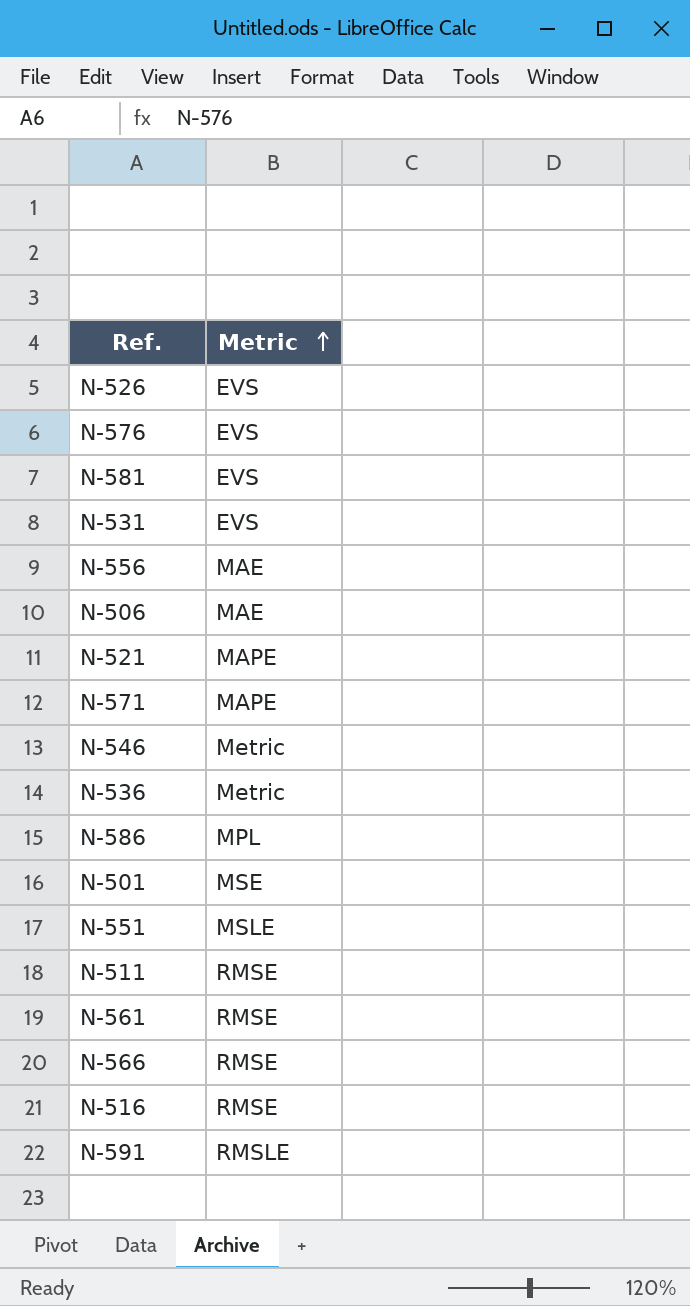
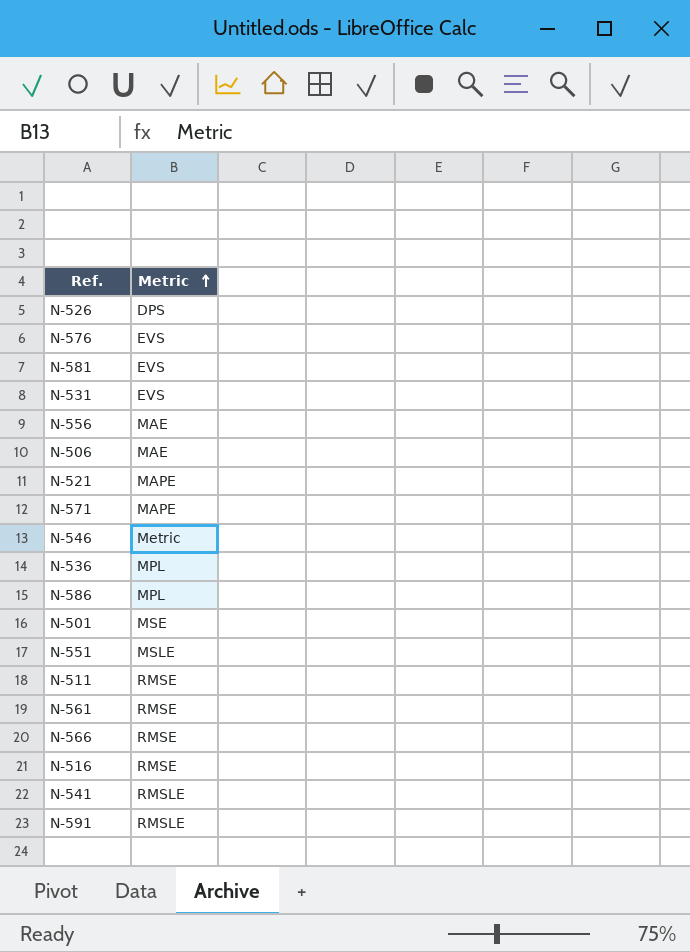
N-526 | Metric: EVS -> DPS
N-536 | Metric: Metric -> MPL
row N-541: none -> RMSLE

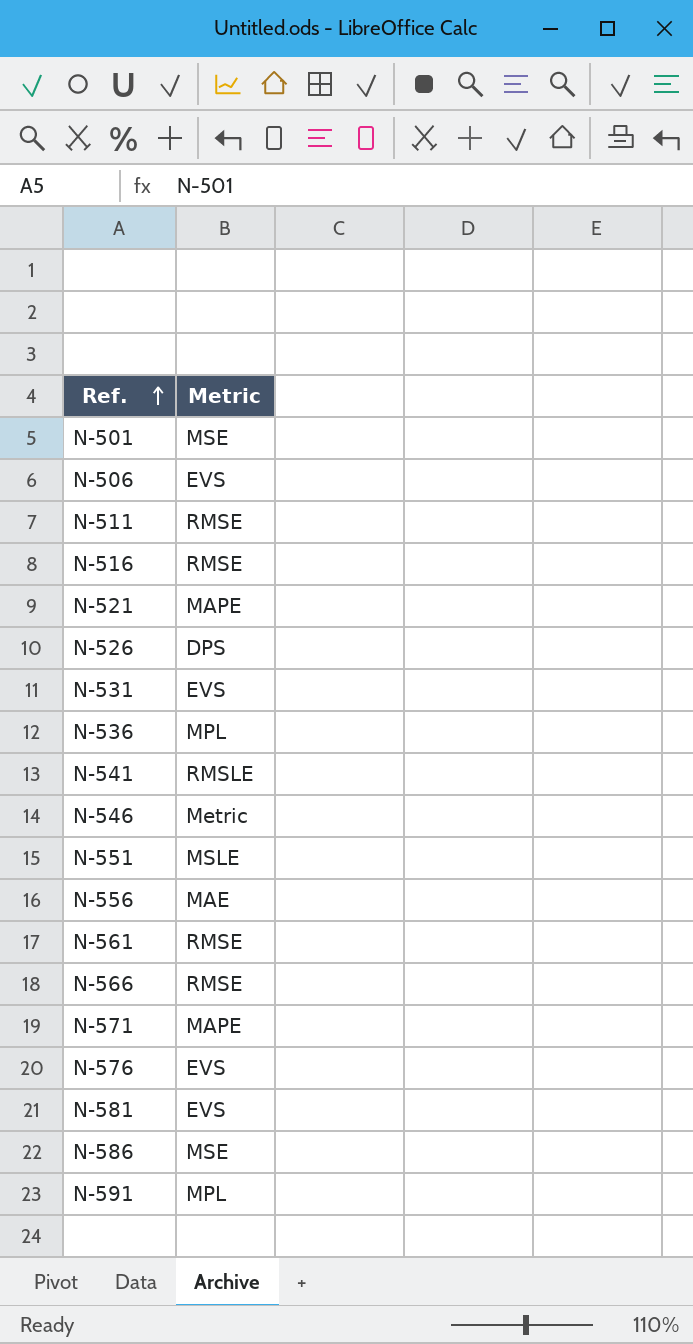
row order: Metric ascending -> Ref. ascending
N-506 | Metric: MAE -> EVS
N-586 | Metric: MPL -> MSE
N-591 | Metric: RMSLE -> MPL

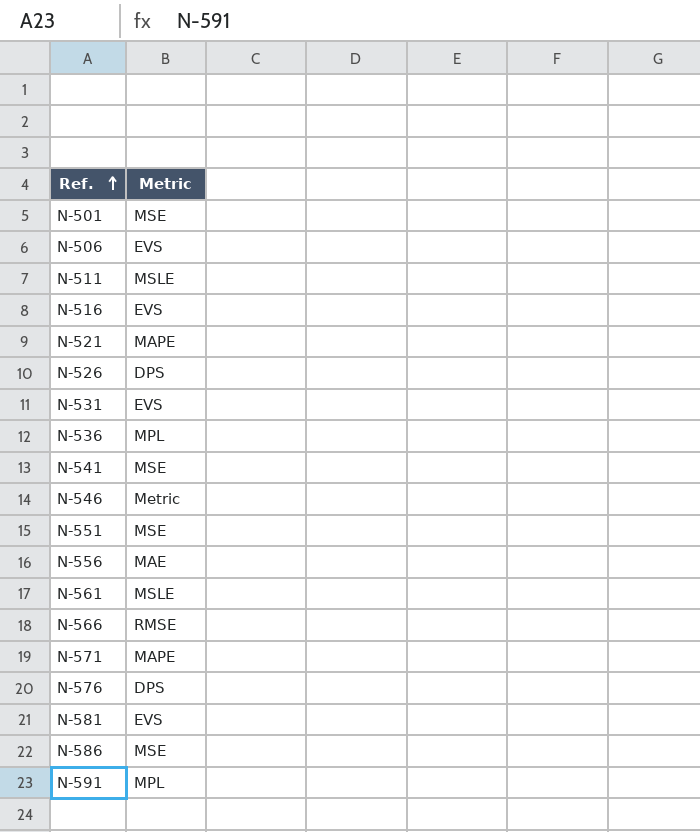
N-511 | Metric: RMSE -> MSLE
N-516 | Metric: RMSE -> EVS
N-541 | Metric: RMSLE -> MSE
N-551 | Metric: MSLE -> MSE
N-561 | Metric: RMSE -> MSLE
N-576 | Metric: EVS -> DPS

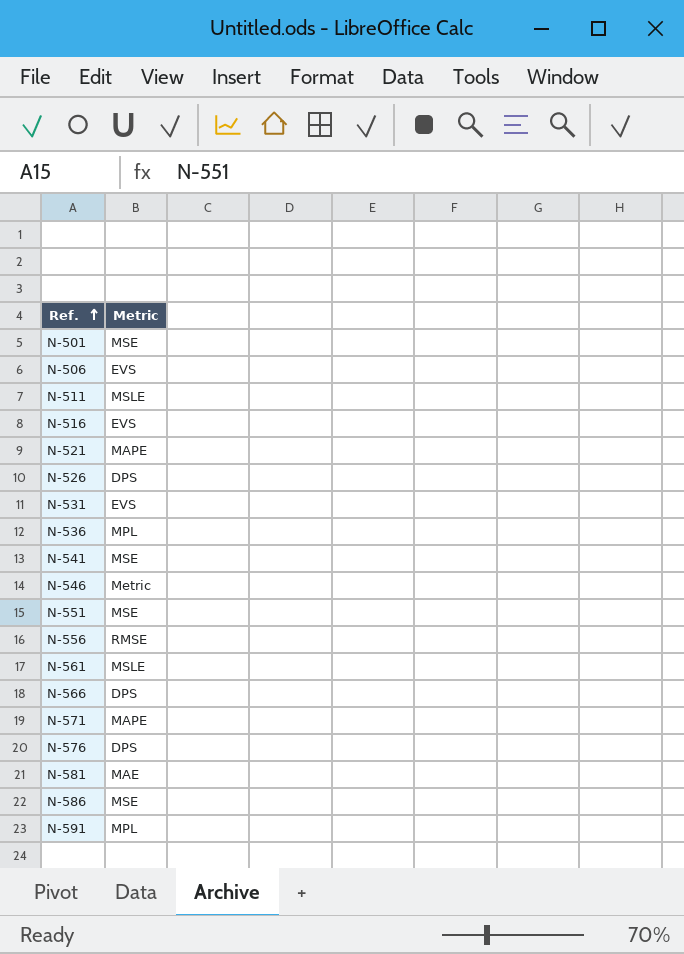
N-556 | Metric: MAE -> RMSE
N-566 | Metric: RMSE -> DPS
N-581 | Metric: EVS -> MAE

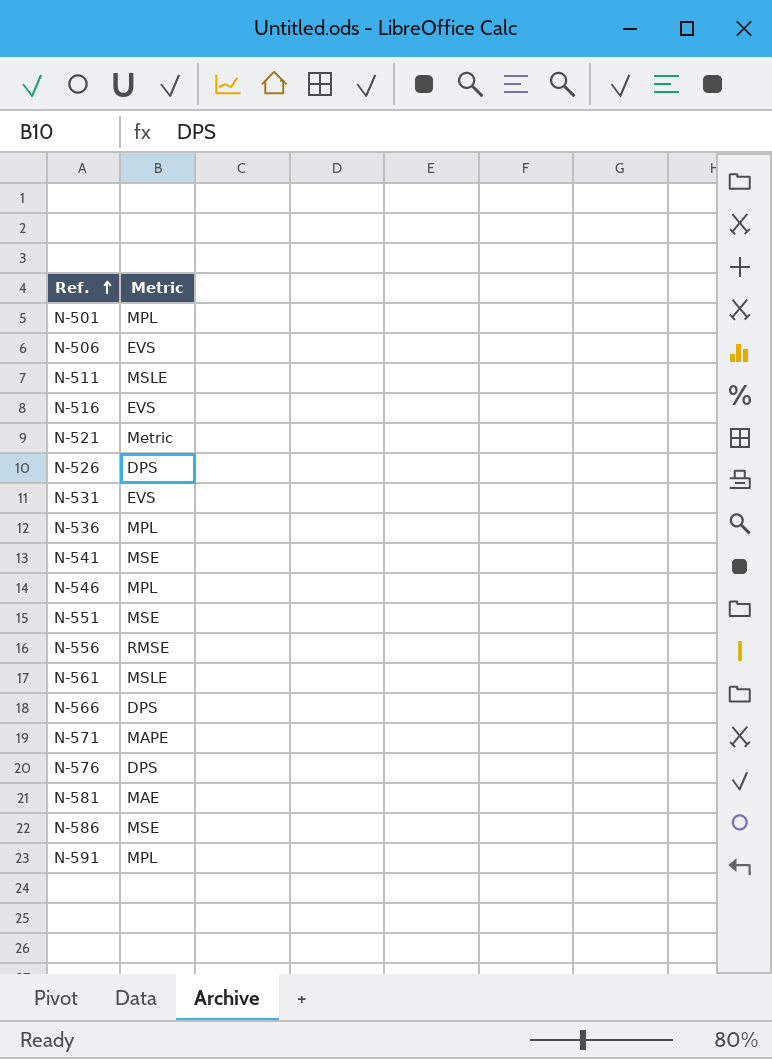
N-501 | Metric: MSE -> MPL
N-521 | Metric: MAPE -> Metric
N-546 | Metric: Metric -> MPL

